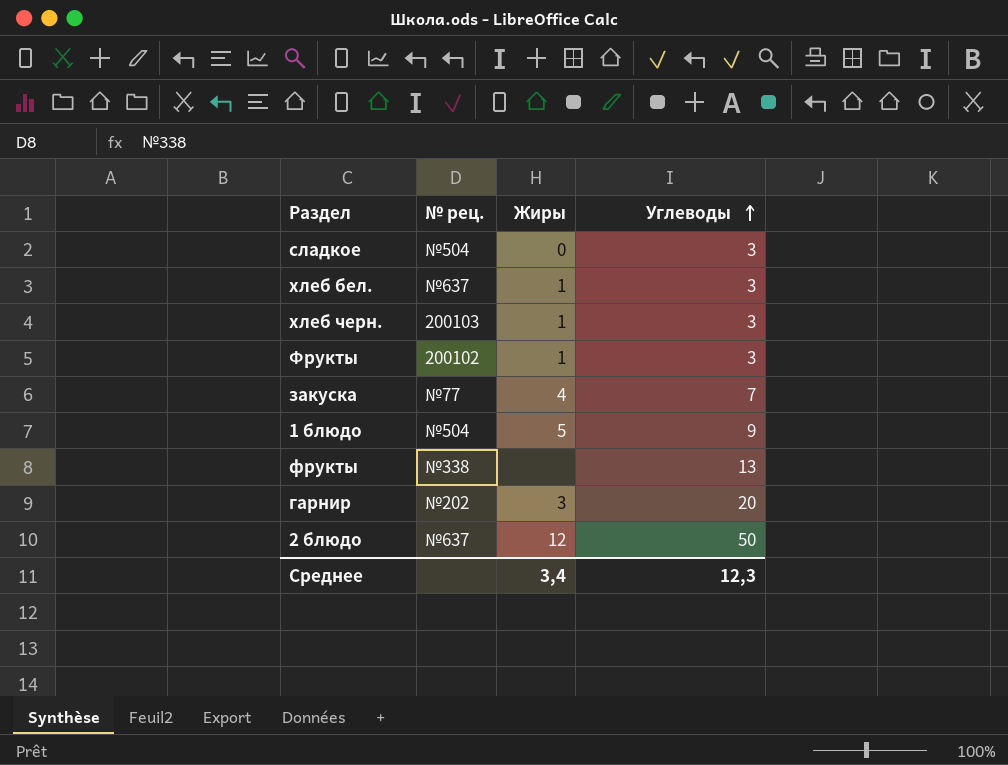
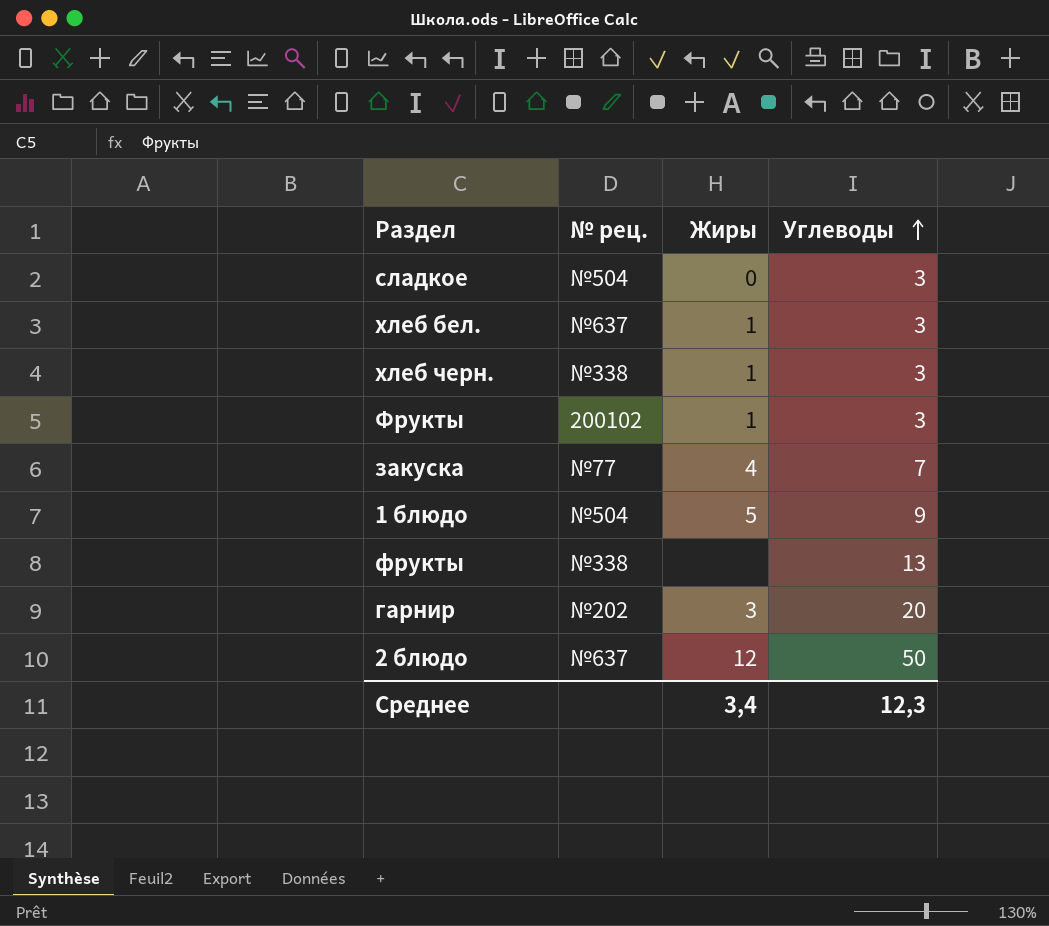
хлеб черн. | № рец.: 200103 -> №338

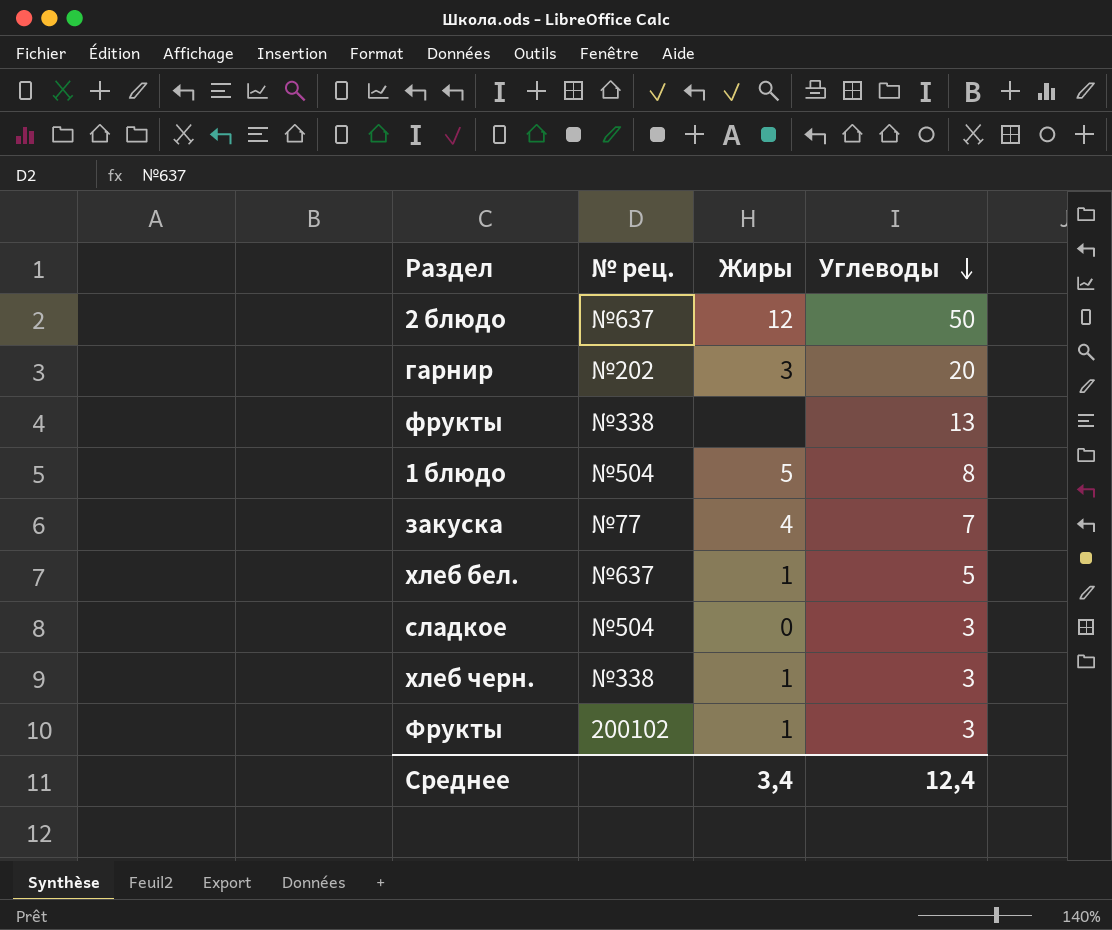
row order: Углеводы ascending -> Углеводы descending
1 блюдо | Углеводы: 9 -> 8
хлеб бел. | Углеводы: 3 -> 5
Среднее | Углеводы: 12,3 -> 12,4

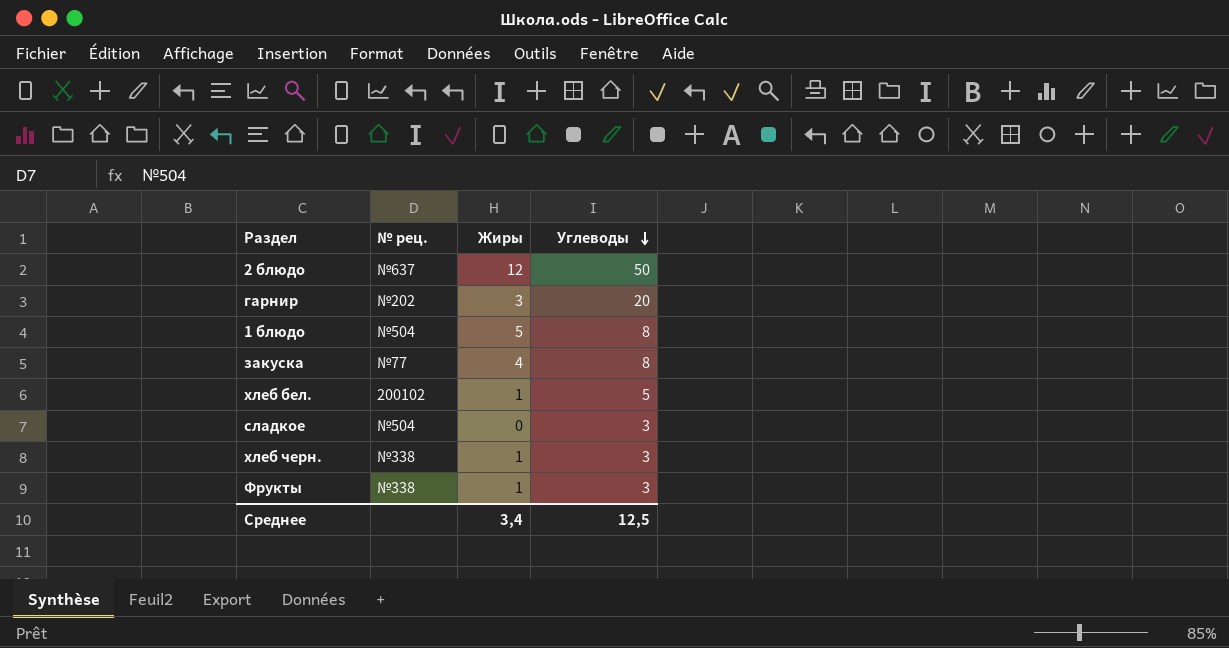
row фрукты: №338 | none | 13 -> none
закуска | Углеводы: 7 -> 8
хлеб бел. | № рец.: №637 -> 200102
Фрукты | № рец.: 200102 -> №338
Среднее | Углеводы: 12,4 -> 12,5

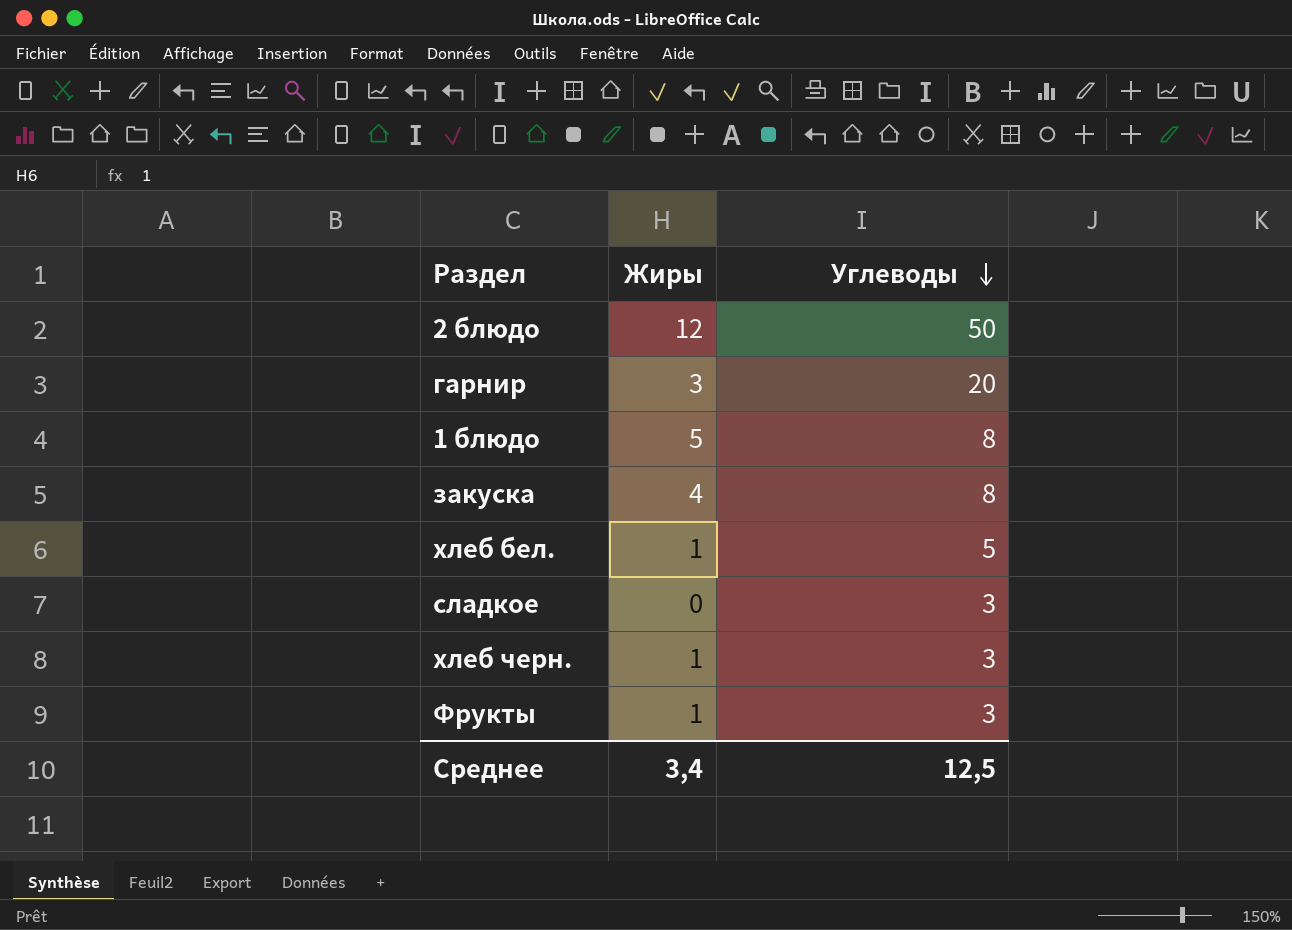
column № рец. | position: 2 -> none

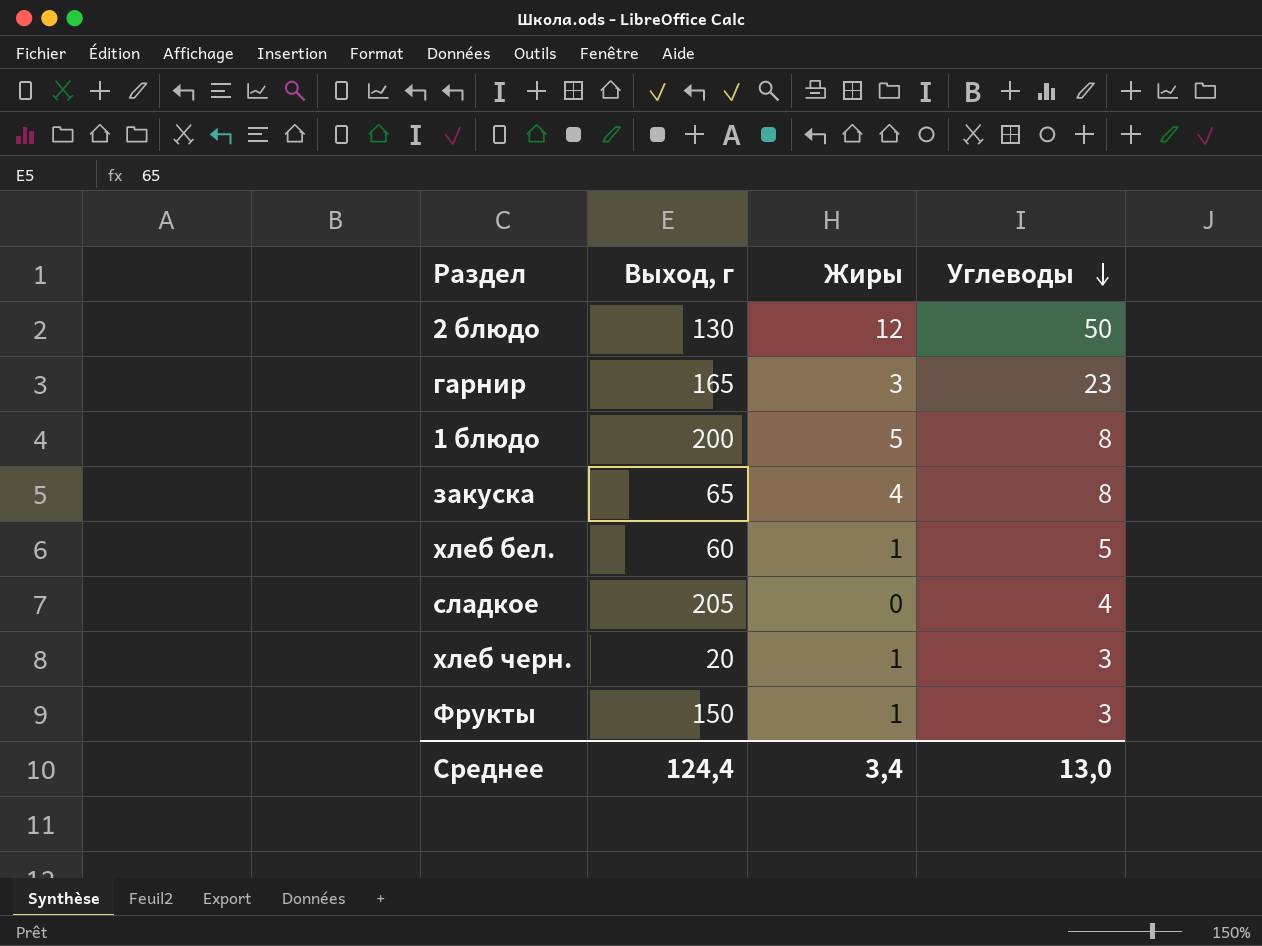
column Выход, г | position: none -> 2
гарнир | Углеводы: 20 -> 23
сладкое | Углеводы: 3 -> 4
Среднее | Углеводы: 12,5 -> 13,0

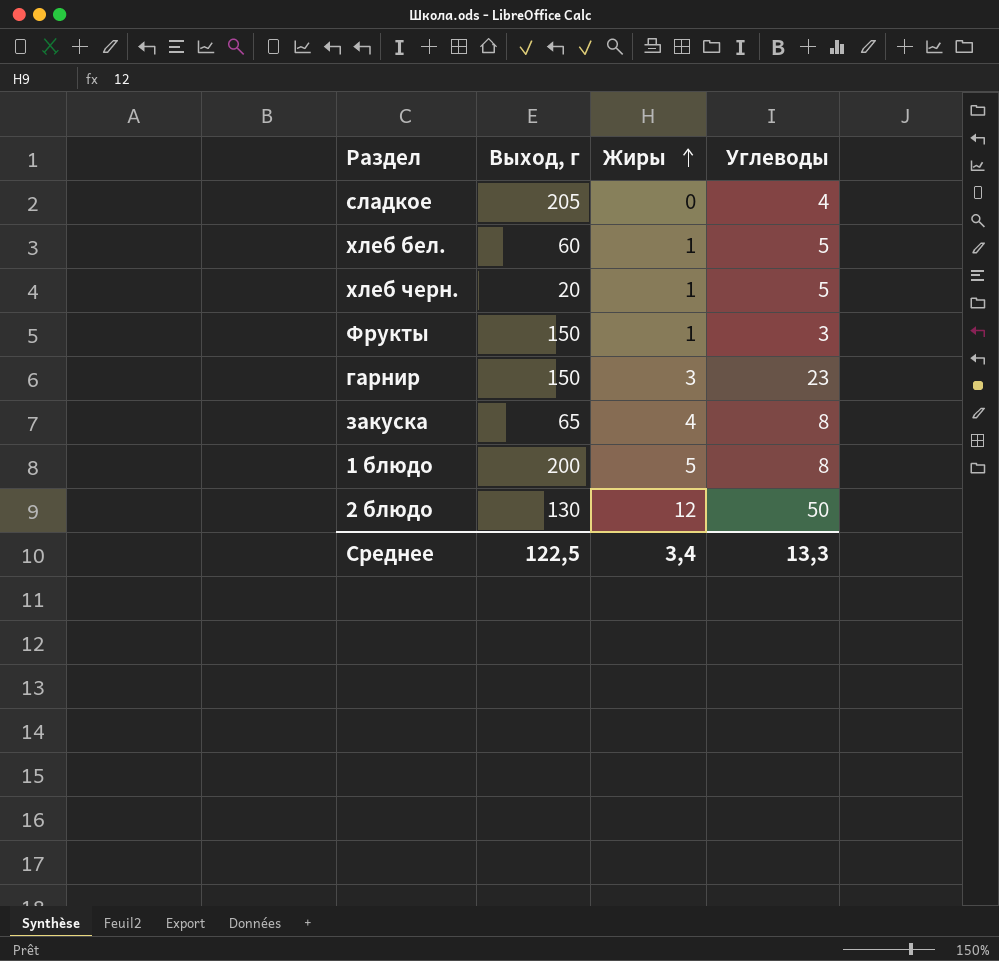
row order: Углеводы descending -> Жиры ascending
хлеб черн. | Углеводы: 3 -> 5
гарнир | Выход, г: 165 -> 150
Среднее | Выход, г: 124,4 -> 122,5
Среднее | Углеводы: 13,0 -> 13,3

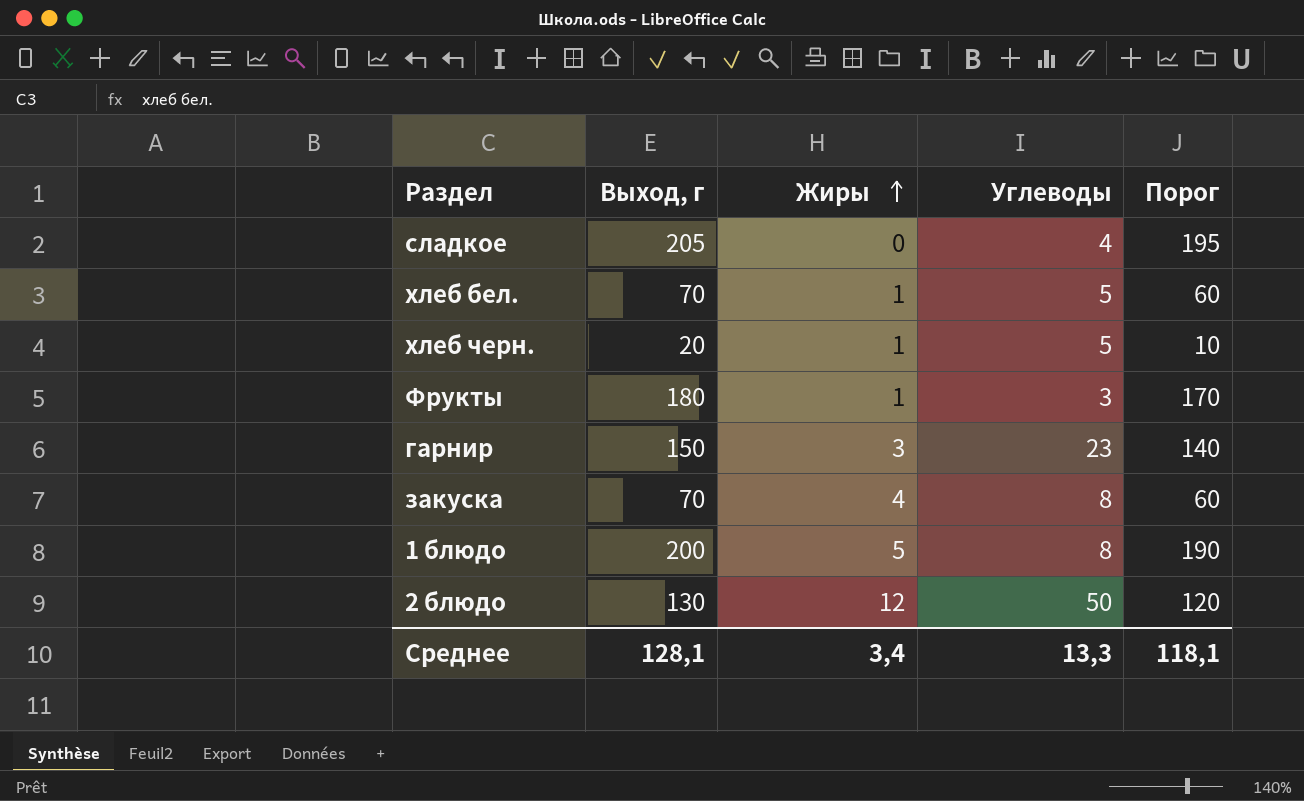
column Порог | formula: none -> [Выход, г] - 10
хлеб бел. | Выход, г: 60 -> 70
Фрукты | Выход, г: 150 -> 180
закуска | Выход, г: 65 -> 70
Среднее | Выход, г: 122,5 -> 128,1

